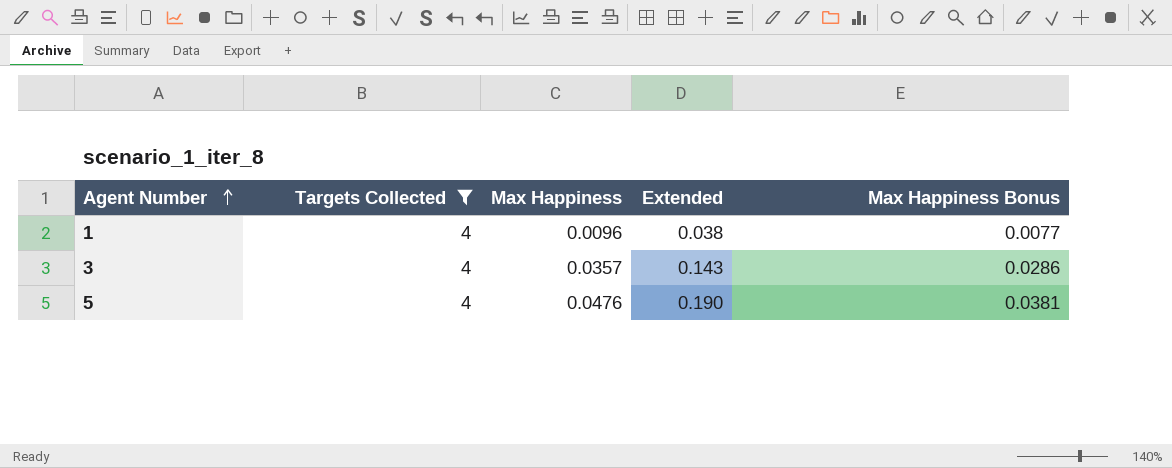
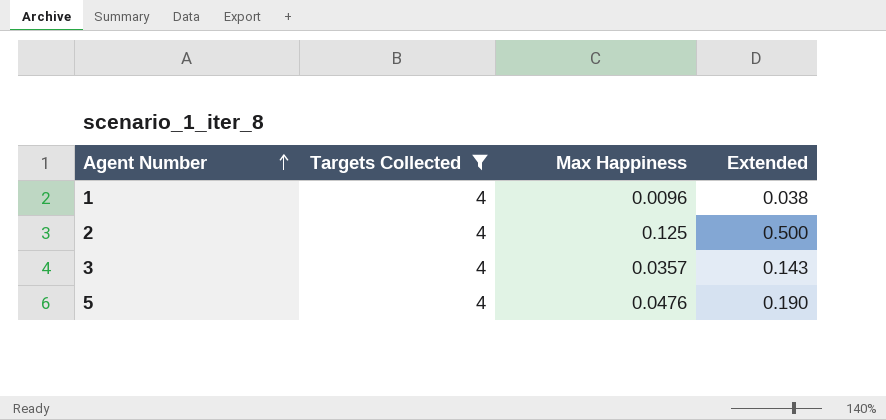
column Max Happiness Bonus | formula: [Max Happiness] * 0.8 -> none
row 2: none -> 4 | 0.125 | 0.500

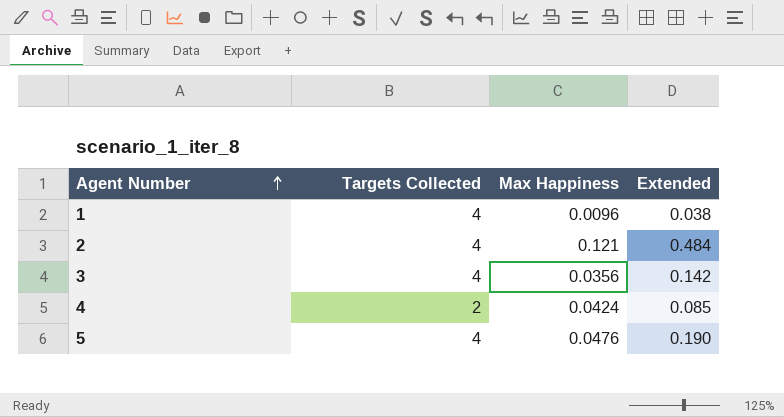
filter: Targets Collected = 4 -> none
2 | Max Happiness: 0.125 -> 0.121
2 | Extended: 0.500 -> 0.484
3 | Max Happiness: 0.0357 -> 0.0356
3 | Extended: 0.143 -> 0.142

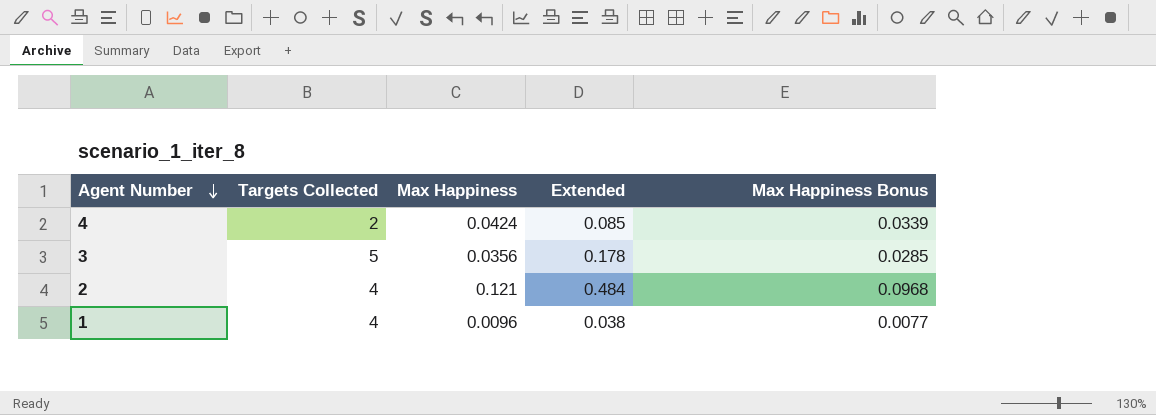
row order: Agent Number ascending -> Agent Number descending
column Max Happiness Bonus | formula: none -> [Max Happiness] * 0.8
row 5: 4 | 0.0476 | 0.190 -> none
3 | Targets Collected: 4 -> 5
3 | Extended: 0.142 -> 0.178

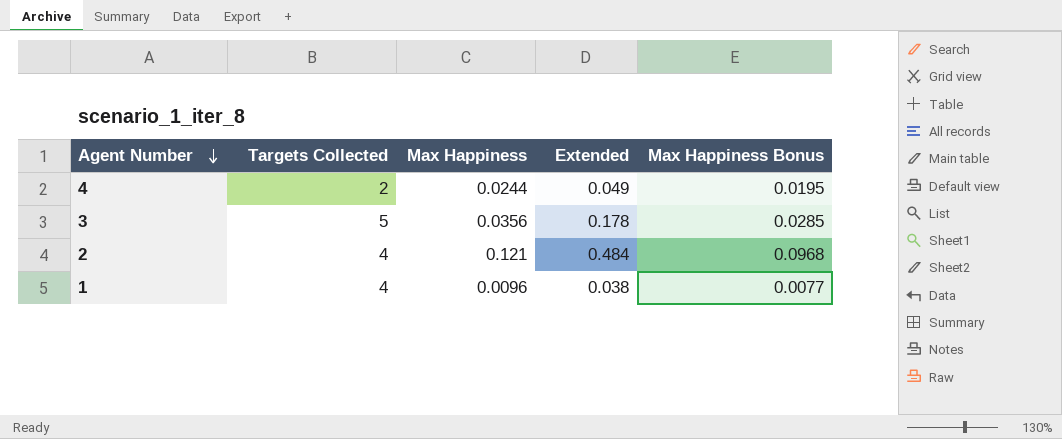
4 | Max Happiness: 0.0424 -> 0.0244
4 | Extended: 0.085 -> 0.049
4 | Max Happiness Bonus: 0.0339 -> 0.0195

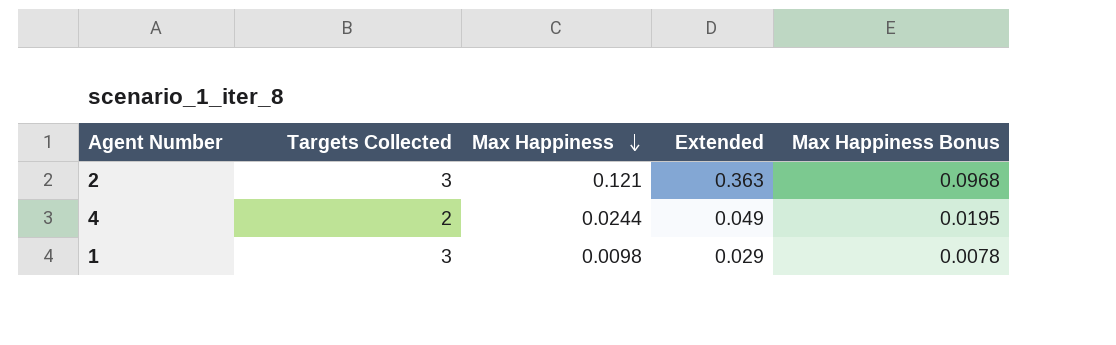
row order: Agent Number descending -> Max Happiness descending
row 3: 5 | 0.0356 | 0.178 | 0.0285 -> none
2 | Targets Collected: 4 -> 3
2 | Extended: 0.484 -> 0.363
1 | Targets Collected: 4 -> 3
1 | Max Happiness: 0.0096 -> 0.0098
1 | Extended: 0.038 -> 0.029
1 | Max Happiness Bonus: 0.0077 -> 0.0078

